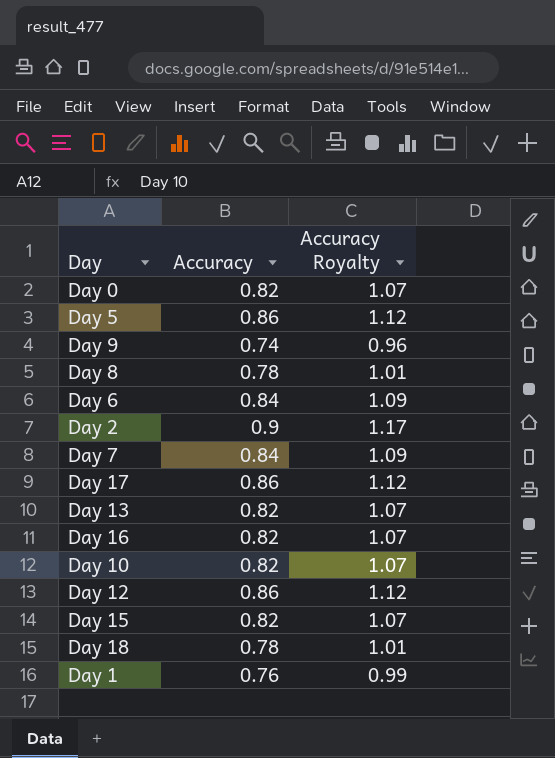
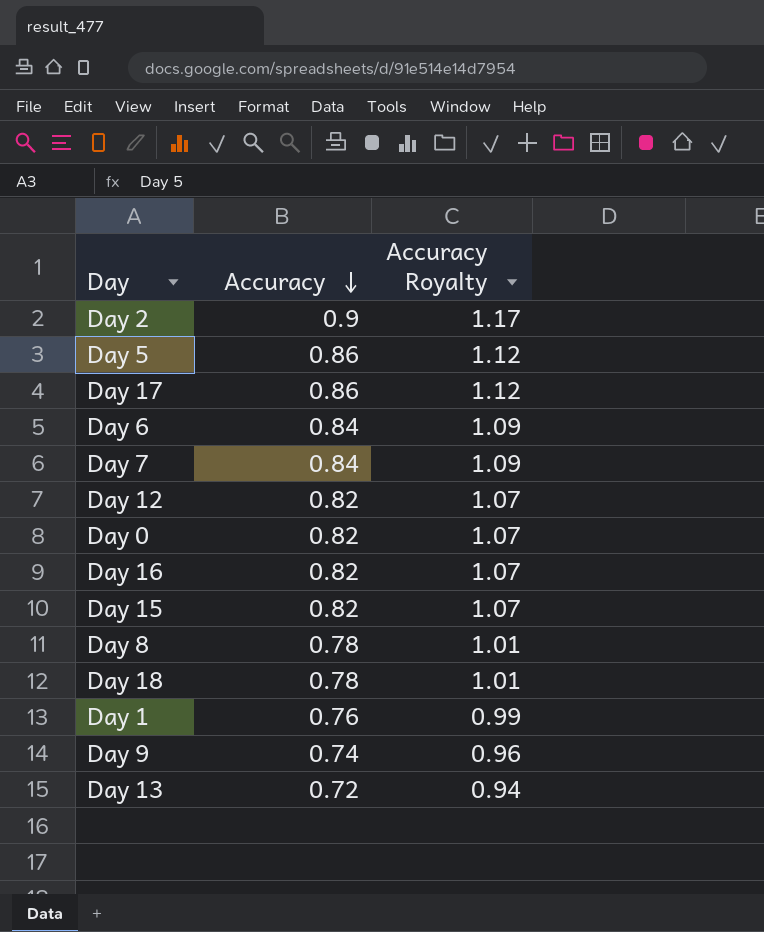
row order: none -> Accuracy descending
row Day 10: 0.82 | 1.07 -> none
Day 12 | Accuracy: 0.86 -> 0.82
Day 12 | Accuracy Royalty: 1.12 -> 1.07
Day 13 | Accuracy: 0.82 -> 0.72
Day 13 | Accuracy Royalty: 1.07 -> 0.94

